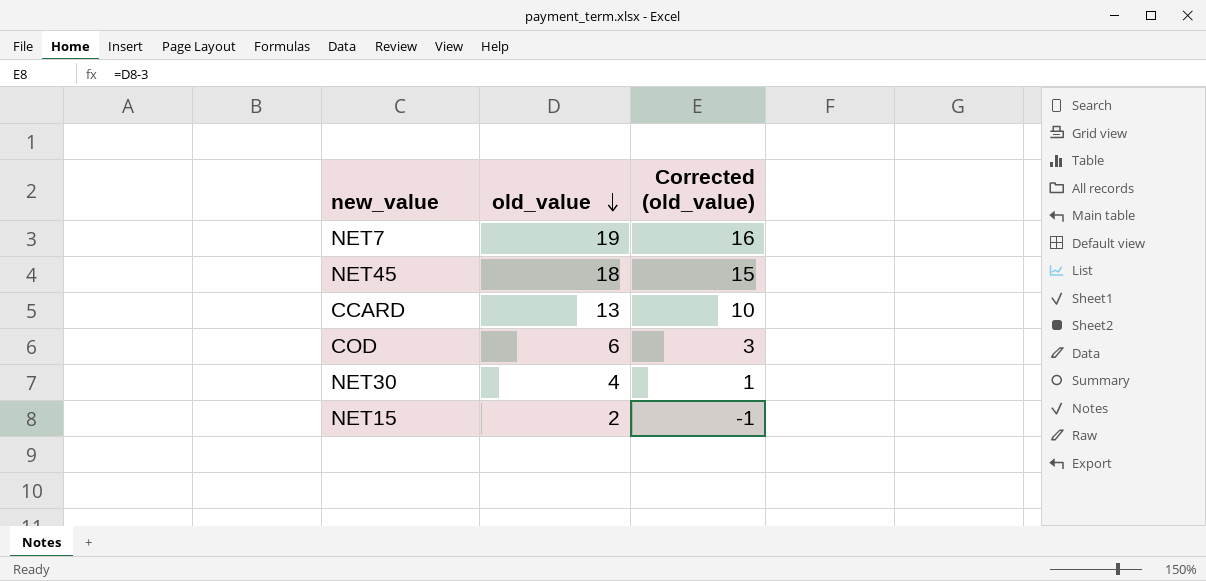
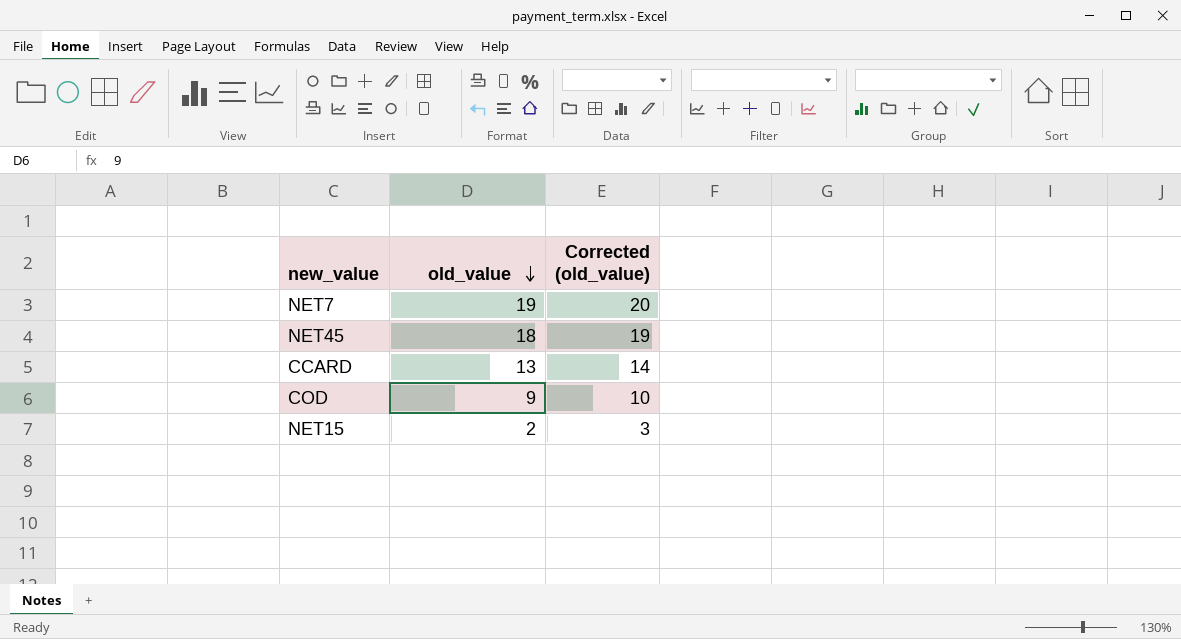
column Corrected (old_value) | formula: [old_value] - 3 -> [old_value] + 1
row NET30: 4 | 1 -> none
COD | old_value: 6 -> 9

